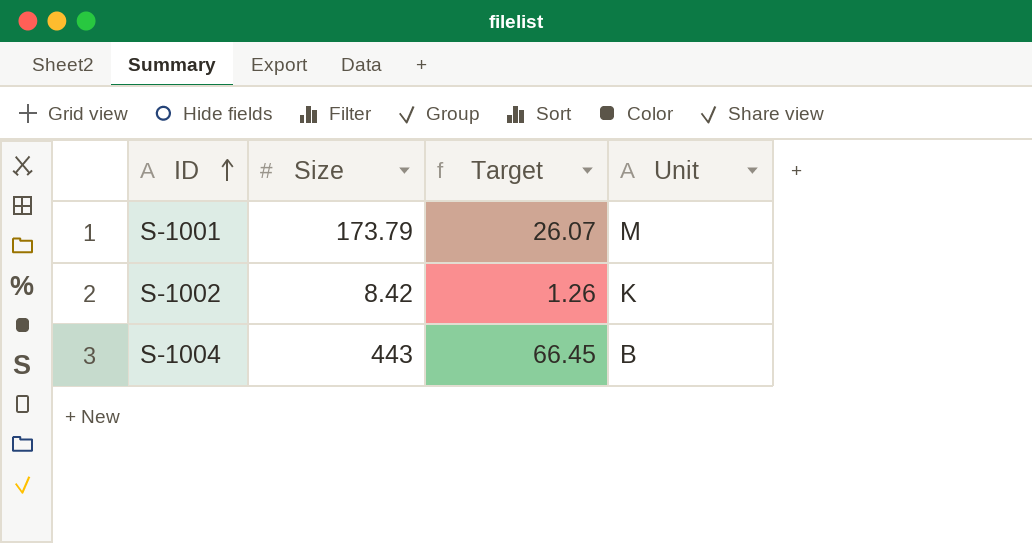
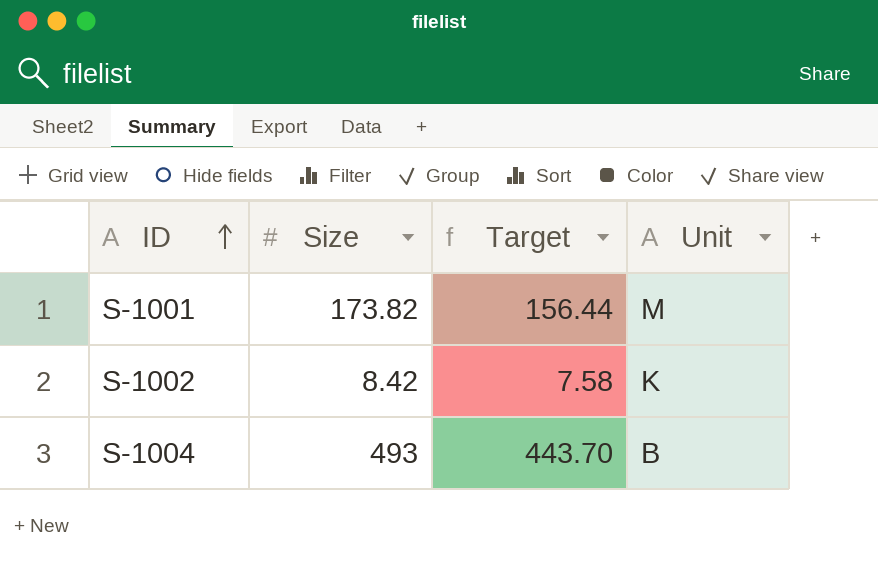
column Target | formula: [Size] * 0.15 -> [Size] * 0.9
S-1001 | Size: 173.79 -> 173.82
S-1004 | Size: 443 -> 493

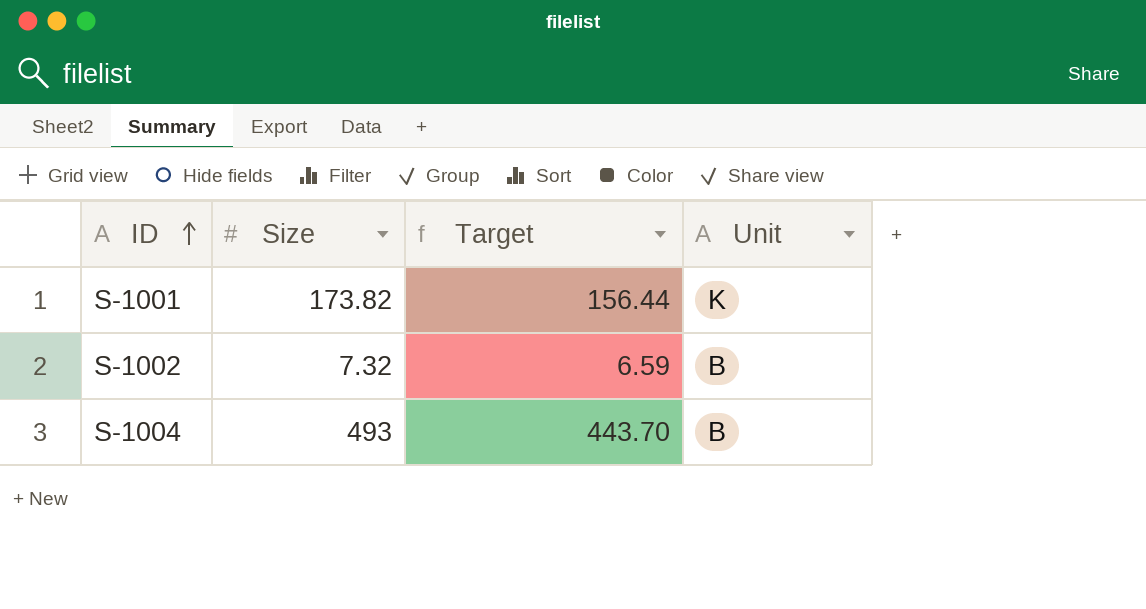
S-1001 | Unit: M -> K
S-1002 | Size: 8.42 -> 7.32
S-1002 | Target: 7.58 -> 6.59
S-1002 | Unit: K -> B

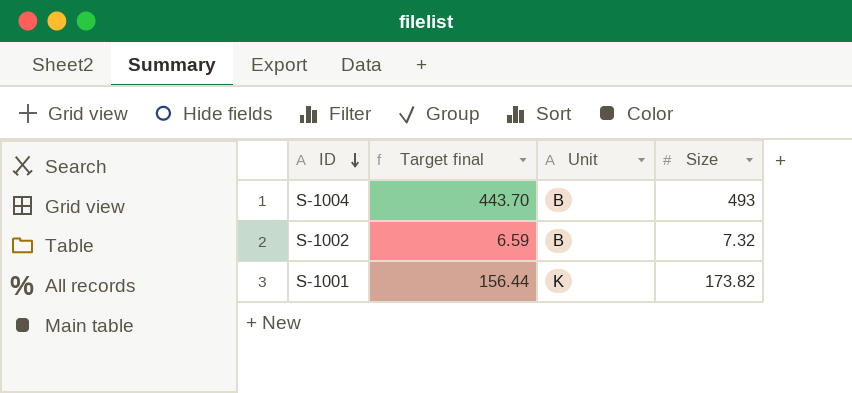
row order: ID ascending -> ID descending
column name: Target -> Target final
column Size | position: 2 -> 4

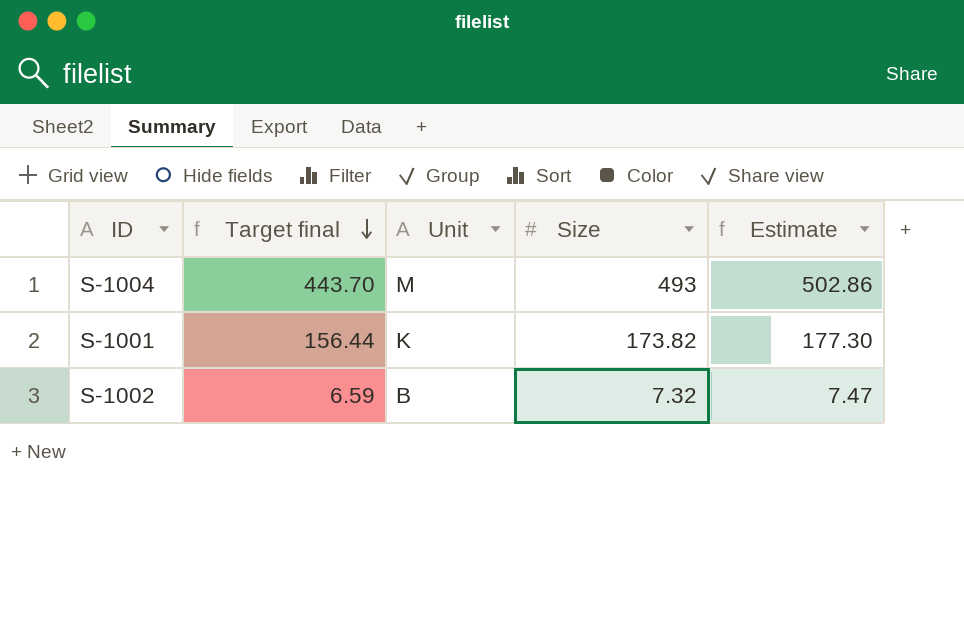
row order: ID descending -> Target final descending
column Estimate | formula: none -> [Size] * 1.02
S-1004 | Unit: B -> M

